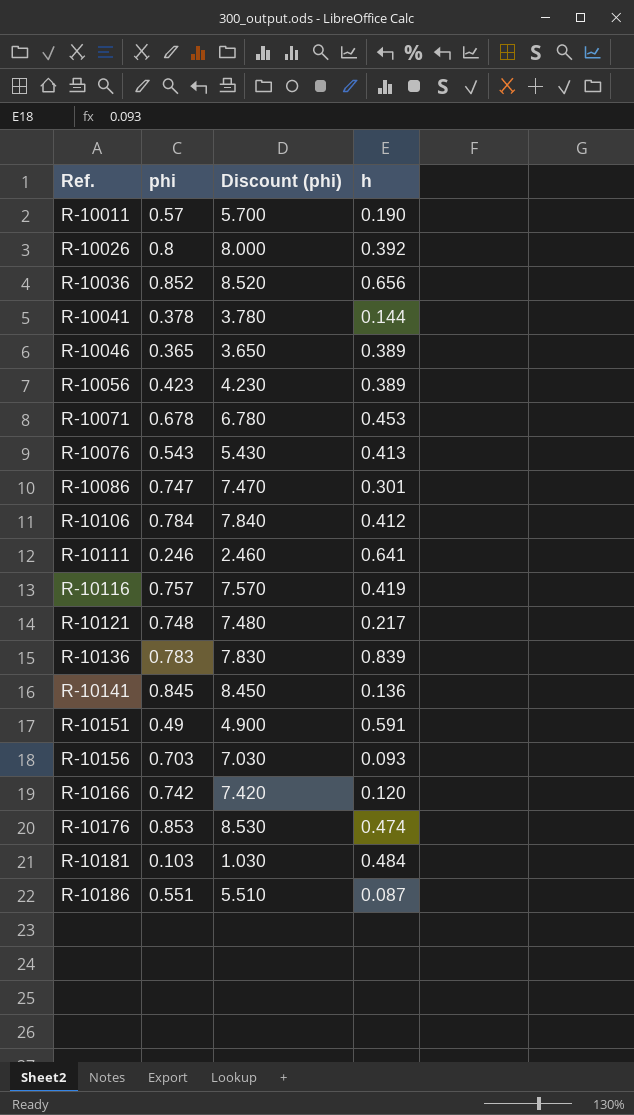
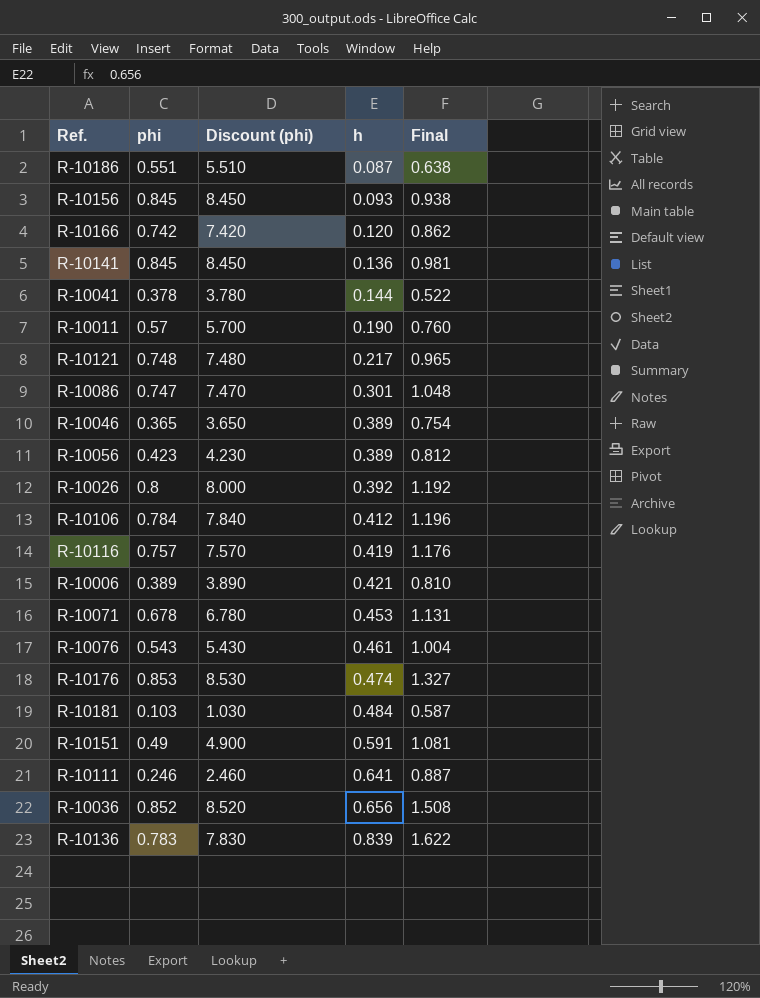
row order: Ref. ascending -> h ascending
column Final | formula: none -> [phi] + [h]
R-10156 | phi: 0.703 -> 0.845
R-10156 | Discount (phi): 7.030 -> 8.450
row R-10006: none -> 0.389 | 3.890 | 0.421 | 0.810
R-10076 | h: 0.413 -> 0.461

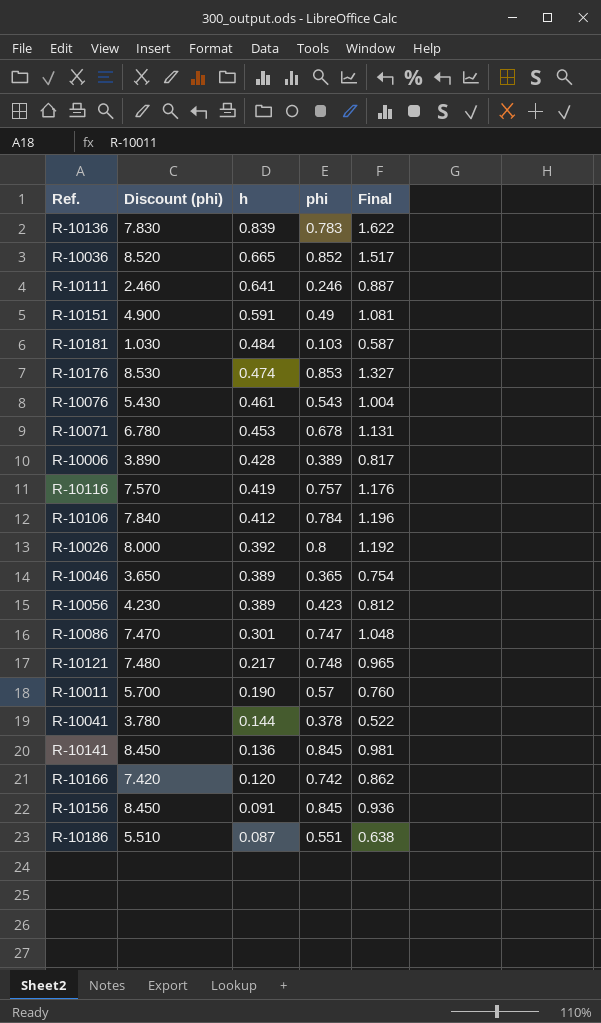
row order: h ascending -> h descending
column phi | position: 2 -> 4
R-10036 | h: 0.656 -> 0.665
R-10036 | Final: 1.508 -> 1.517
R-10006 | h: 0.421 -> 0.428
R-10006 | Final: 0.810 -> 0.817
R-10156 | h: 0.093 -> 0.091
R-10156 | Final: 0.938 -> 0.936

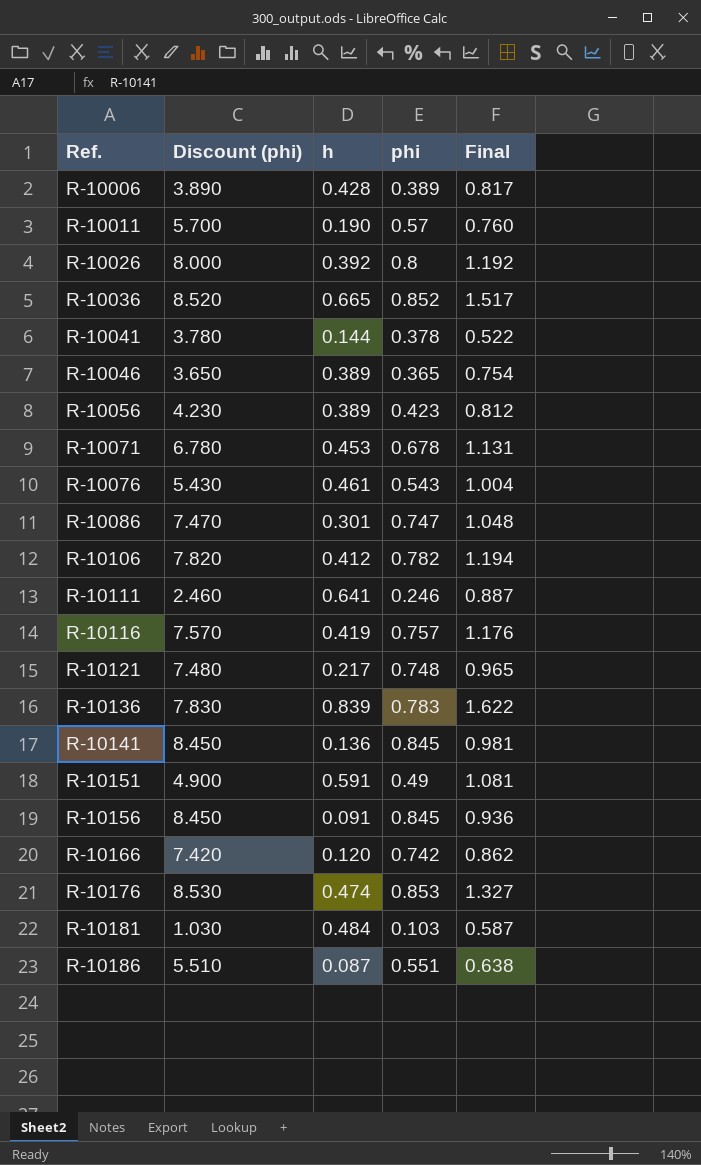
row order: h descending -> Ref. ascending
R-10106 | Discount (phi): 7.840 -> 7.820
R-10106 | phi: 0.784 -> 0.782
R-10106 | Final: 1.196 -> 1.194

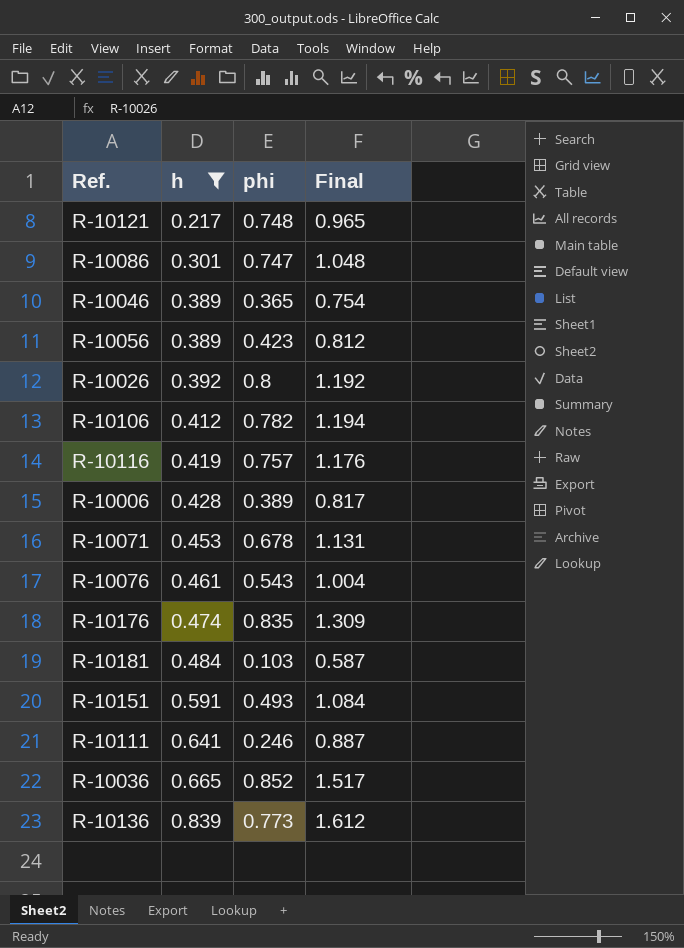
filter: none -> h >= 0.217
row order: Ref. ascending -> h ascending
column Discount (phi) | formula: [phi] * 10 -> none
R-10176 | phi: 0.853 -> 0.835
R-10176 | Final: 1.327 -> 1.309
R-10151 | phi: 0.49 -> 0.493
R-10151 | Final: 1.081 -> 1.084
R-10136 | phi: 0.783 -> 0.773
R-10136 | Final: 1.622 -> 1.612

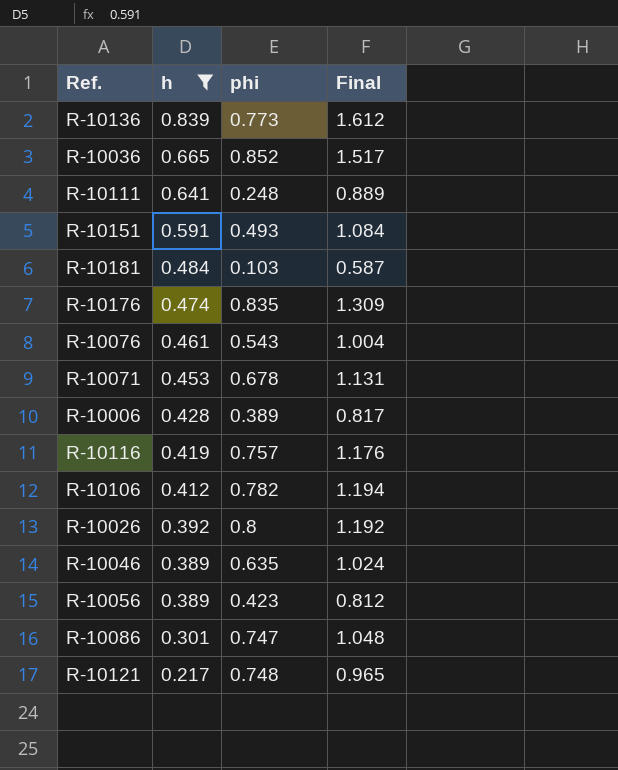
row order: h ascending -> h descending
R-10111 | phi: 0.246 -> 0.248
R-10111 | Final: 0.887 -> 0.889
R-10046 | phi: 0.365 -> 0.635
R-10046 | Final: 0.754 -> 1.024

